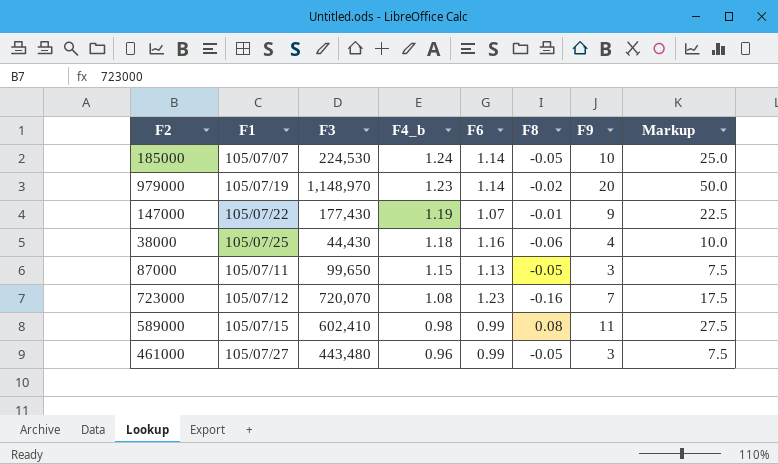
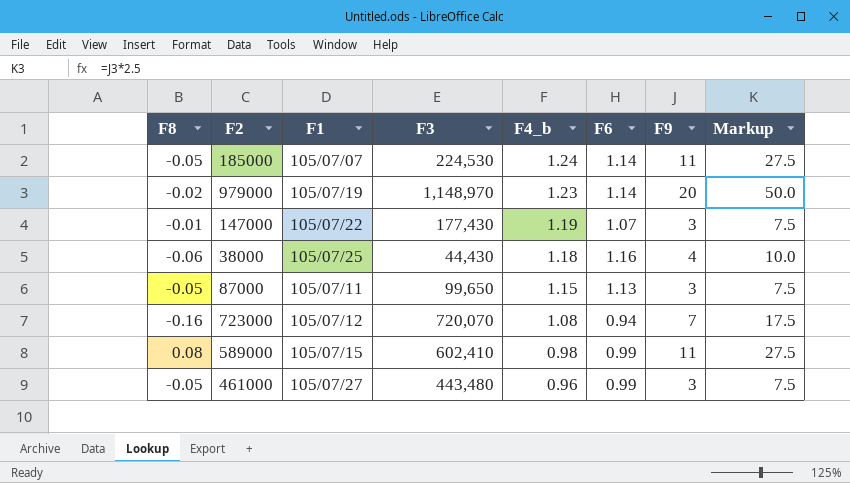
column F8 | position: 6 -> 1
185000 | F9: 10 -> 11
185000 | Markup: 25.0 -> 27.5
147000 | F9: 9 -> 3
147000 | Markup: 22.5 -> 7.5
723000 | F6: 1.23 -> 0.94

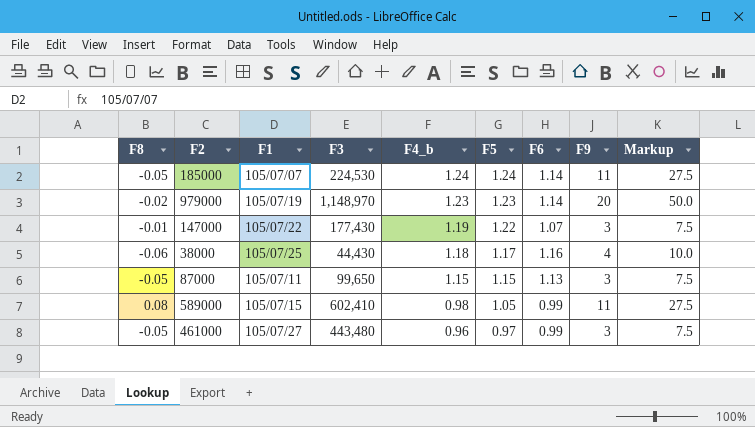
column F5 | position: none -> 6
row 723000: -0.16 | 105/07/12 | 720,070 | 1.08 | 0.94 | 7 | 17.5 -> none

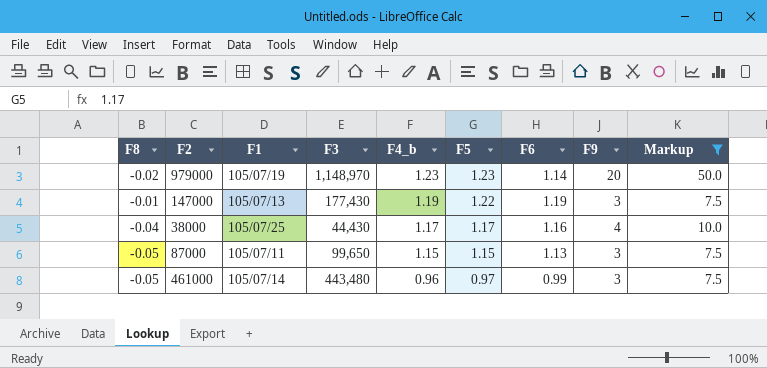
filter: none -> Markup != 27.5
147000 | F1: 105/07/22 -> 105/07/13
147000 | F6: 1.07 -> 1.19
38000 | F8: -0.06 -> -0.04
38000 | F4_b: 1.18 -> 1.17
461000 | F1: 105/07/27 -> 105/07/14

